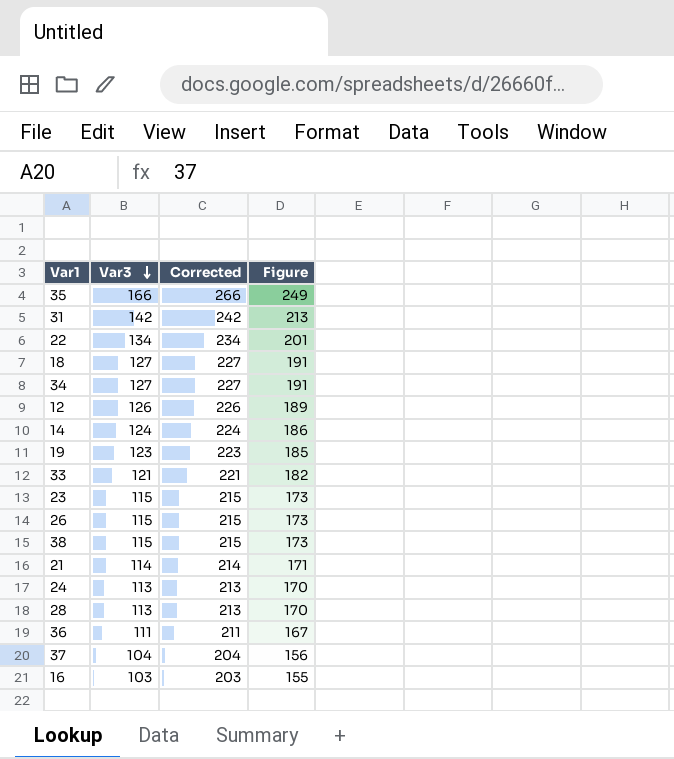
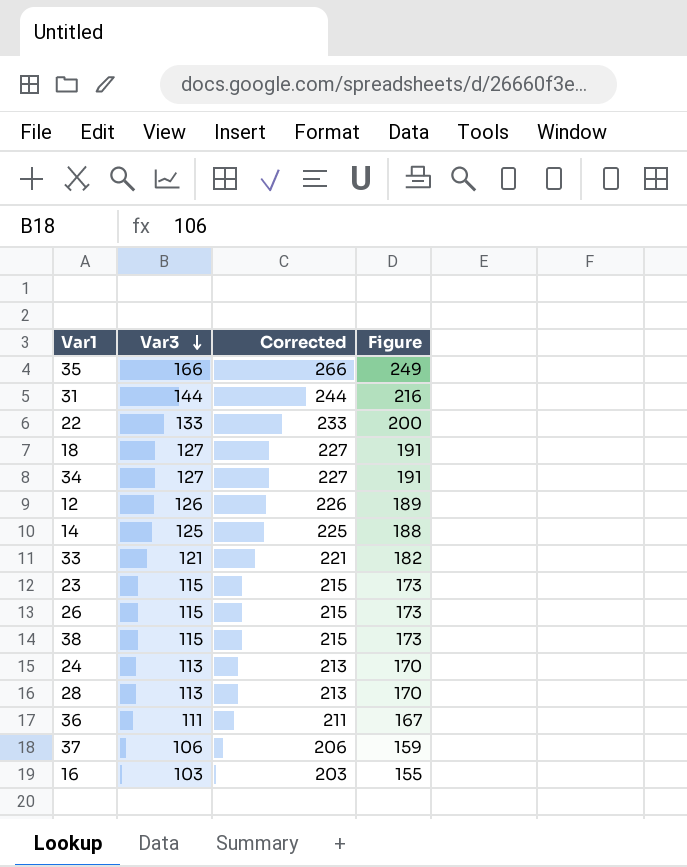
row 19: 123 | 223 | 185 -> none
row 21: 114 | 214 | 171 -> none
31 | Var3: 142 -> 144
31 | Corrected: 242 -> 244
31 | Figure: 213 -> 216
22 | Var3: 134 -> 133
22 | Corrected: 234 -> 233
22 | Figure: 201 -> 200
14 | Var3: 124 -> 125
14 | Corrected: 224 -> 225
14 | Figure: 186 -> 188
37 | Var3: 104 -> 106
37 | Corrected: 204 -> 206
37 | Figure: 156 -> 159

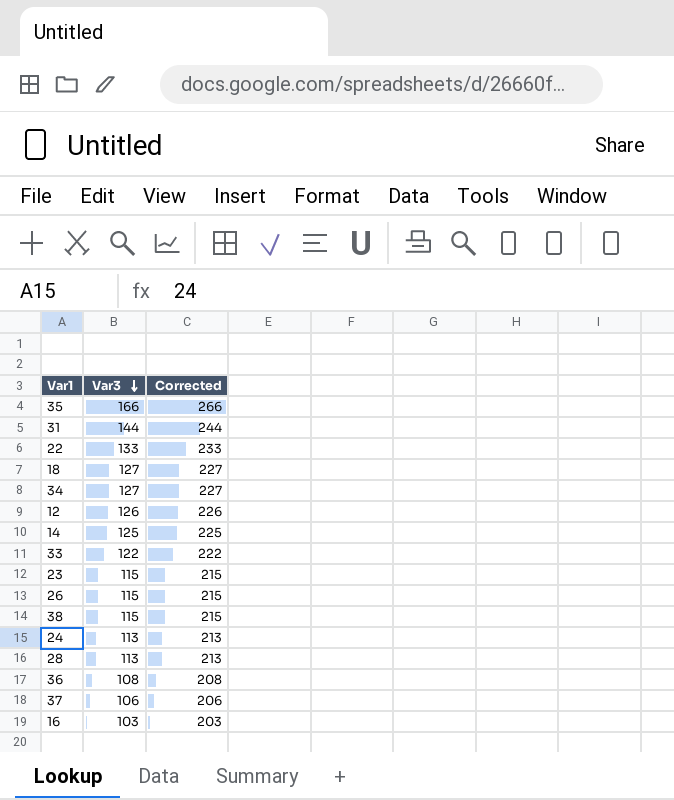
column Figure | formula: [Var3] * 1.5 -> none
33 | Var3: 121 -> 122
33 | Corrected: 221 -> 222
36 | Var3: 111 -> 108
36 | Corrected: 211 -> 208

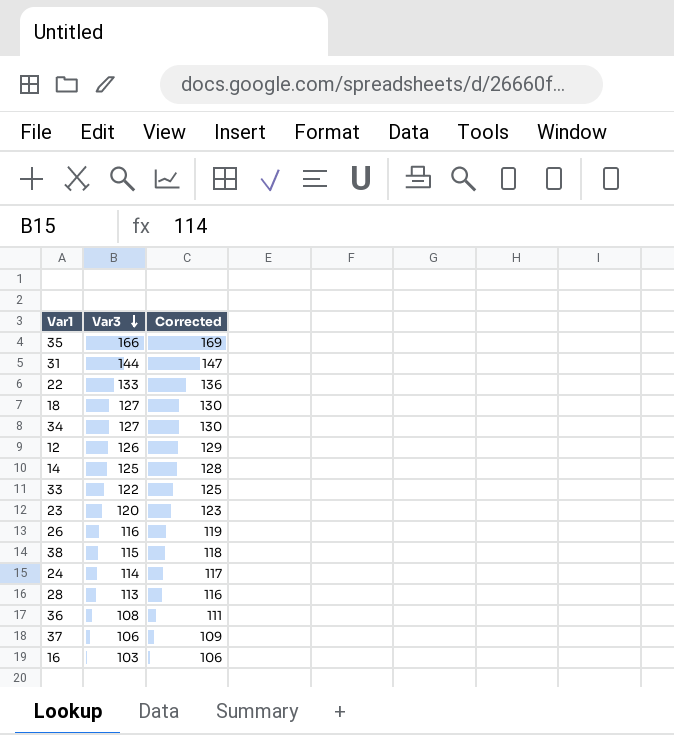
column Corrected | formula: [Var3] + 100 -> [Var3] + 3
23 | Var3: 115 -> 120
26 | Var3: 115 -> 116
24 | Var3: 113 -> 114

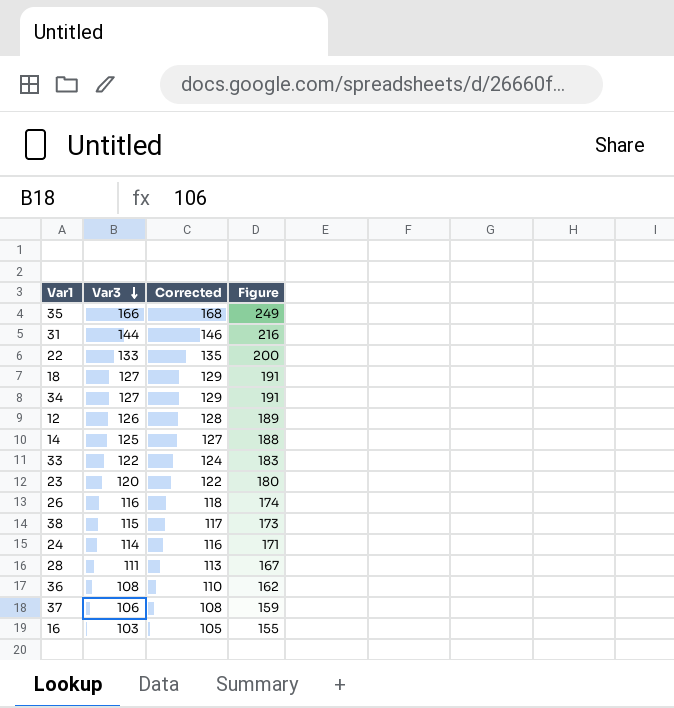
column Corrected | formula: [Var3] + 3 -> [Var3] + 2
column Figure | formula: none -> [Var3] * 1.5
28 | Var3: 113 -> 111

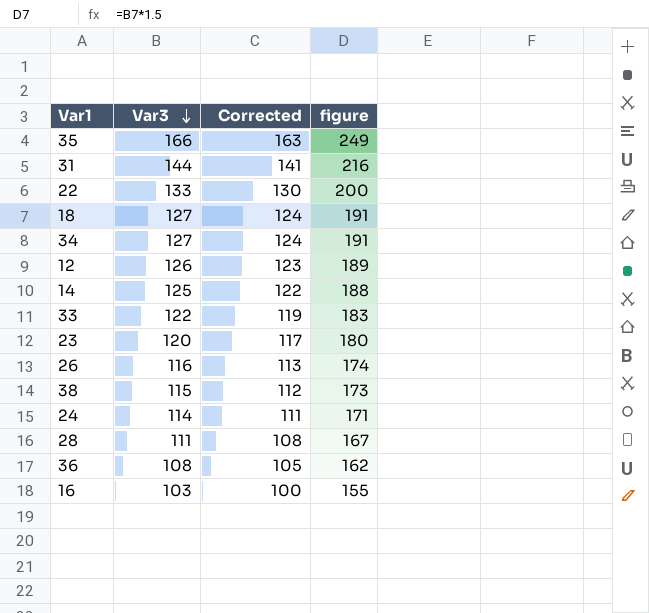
column Corrected | formula: [Var3] + 2 -> [Var3] - 3
column name: Figure -> figure
row 37: 106 | 108 | 159 -> none

